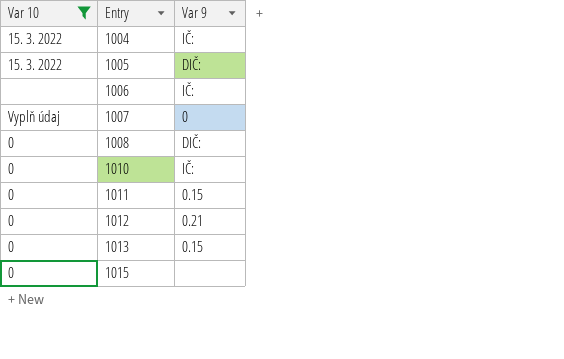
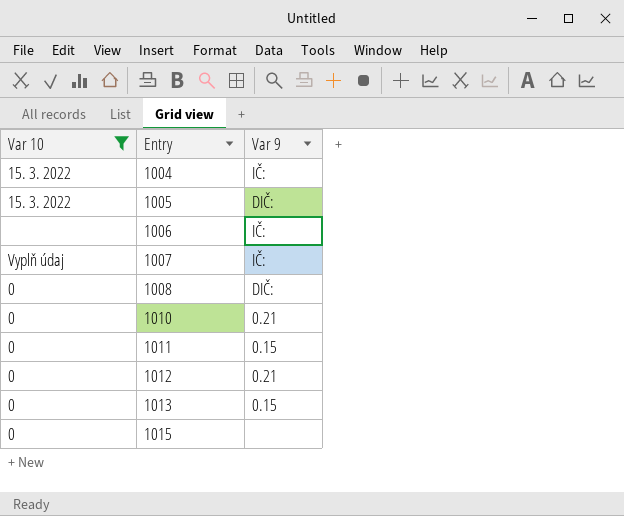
1007 | Var 9: 0 -> IČ:
1010 | Var 9: IČ: -> 0.21

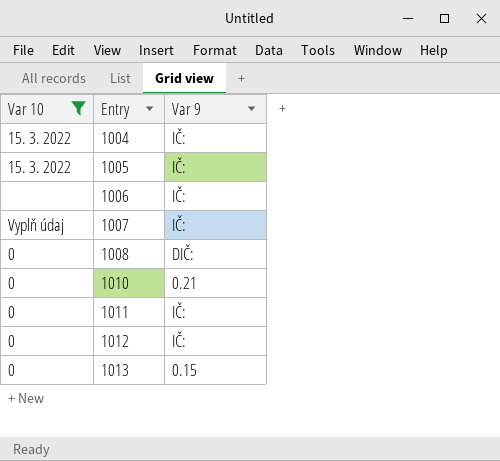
row 1015: 0 | none -> none
1005 | Var 9: DIČ: -> IČ:
1011 | Var 9: 0.15 -> IČ:
1012 | Var 9: 0.21 -> IČ:

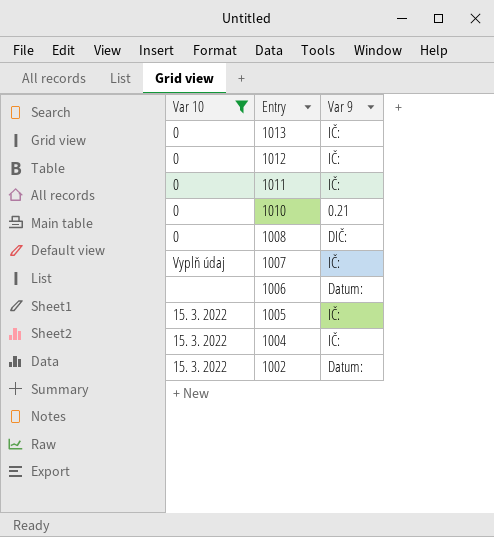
row order: Entry ascending -> Entry descending
1013 | Var 9: 0.15 -> IČ:
1006 | Var 9: IČ: -> Datum:
row 1002: none -> 15. 3. 2022 | Datum:

